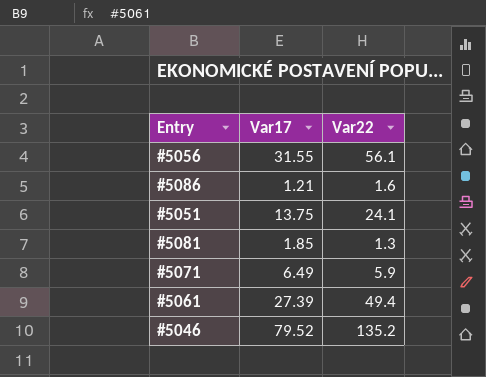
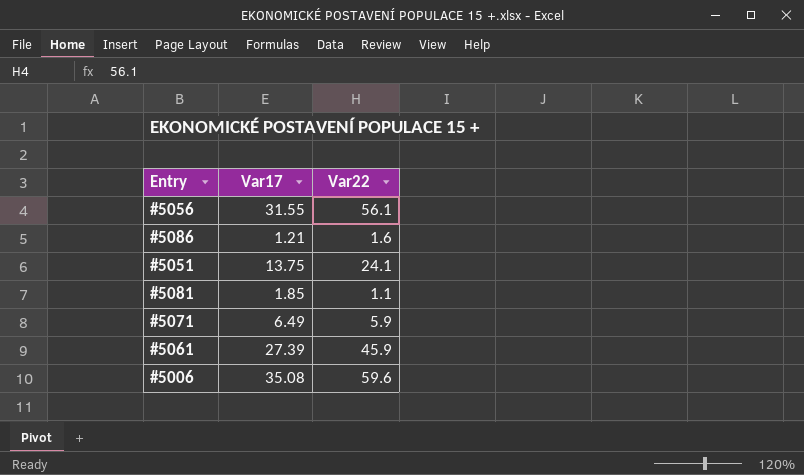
row #5046: 79.52 | 135.2 -> none
#5081 | Var22: 1.3 -> 1.1
#5061 | Var22: 49.4 -> 45.9
row #5006: none -> 35.08 | 59.6

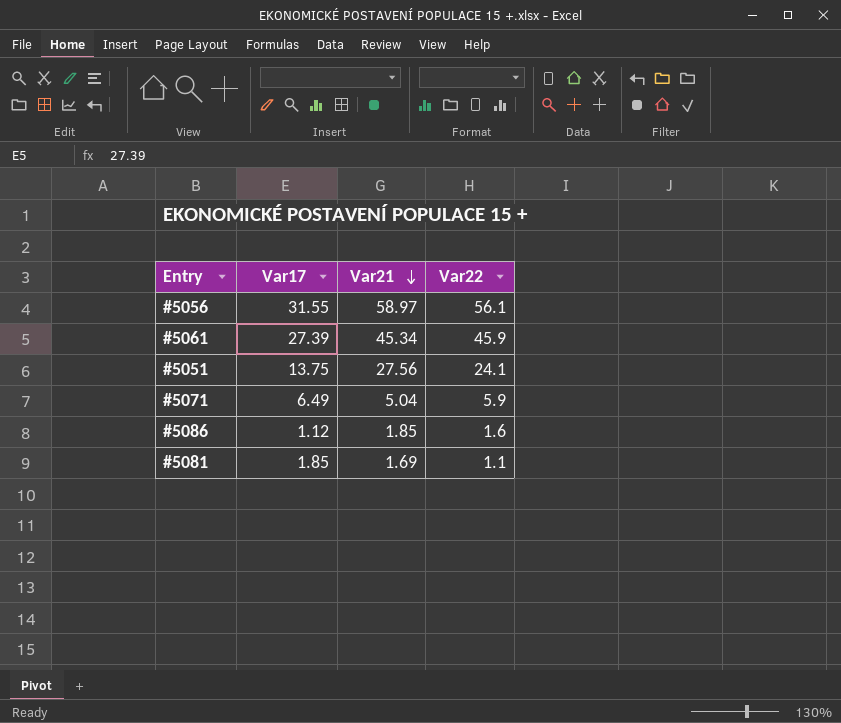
row order: none -> Var21 descending
column Var21 | position: none -> 3
row #5006: 35.08 | 59.6 -> none
#5086 | Var17: 1.21 -> 1.12

